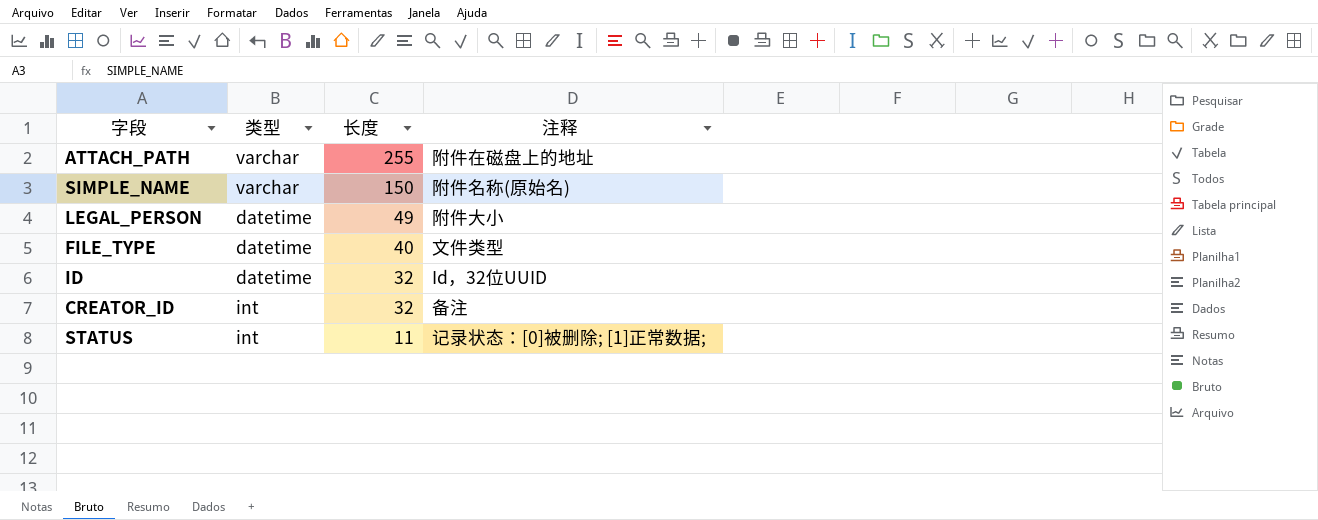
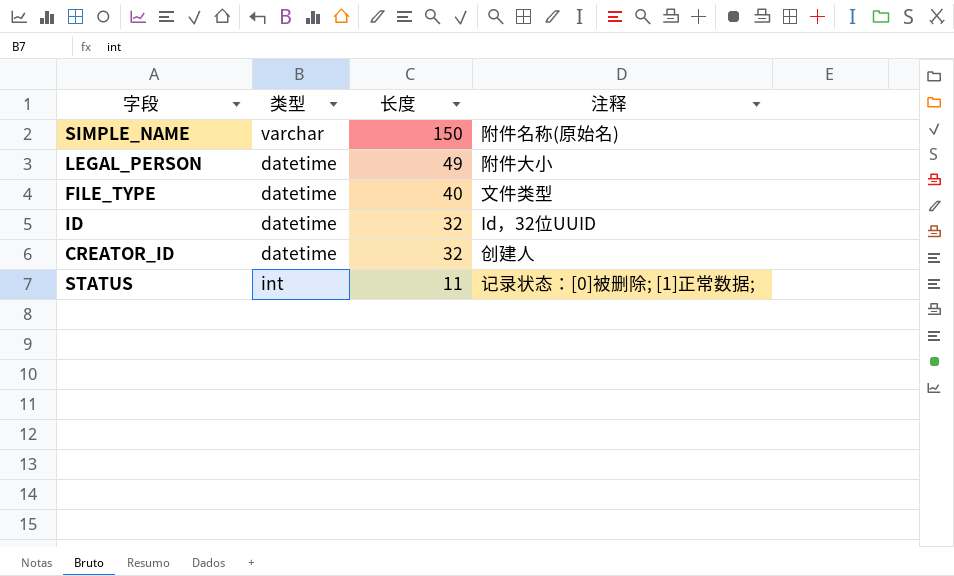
row ATTACH_PATH: varchar | 255 | 附件在磁盘上的地址 -> none
CREATOR_ID | 类型: int -> datetime
CREATOR_ID | 注释: 备注 -> 创建人

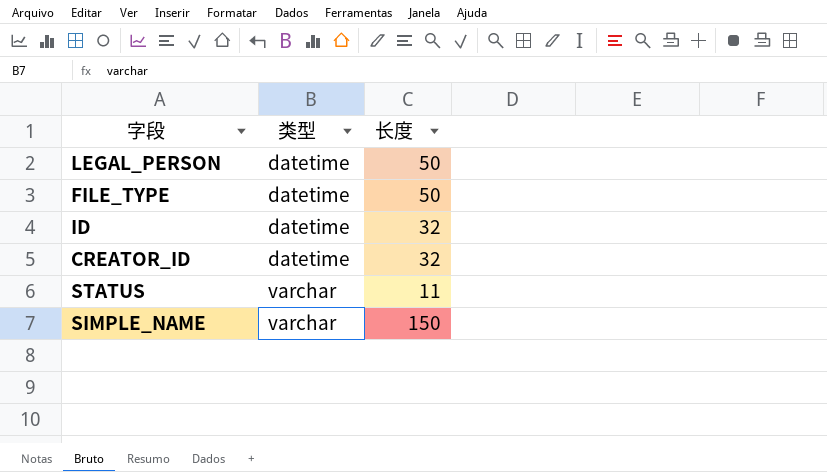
row order: 长度 descending -> 类型 ascending
column 注释 | position: 4 -> none
LEGAL_PERSON | 长度: 49 -> 50
FILE_TYPE | 长度: 40 -> 50
STATUS | 类型: int -> varchar

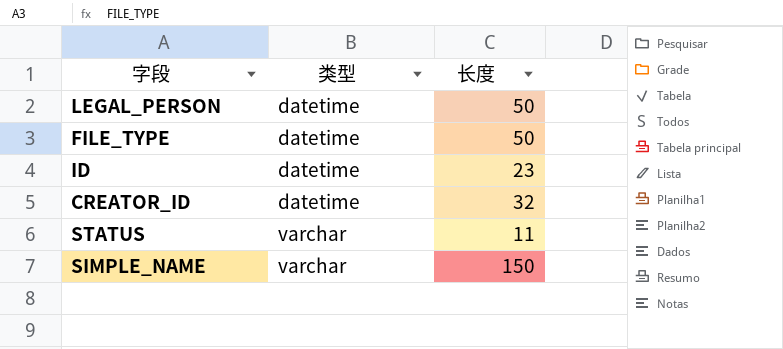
ID | 长度: 32 -> 23

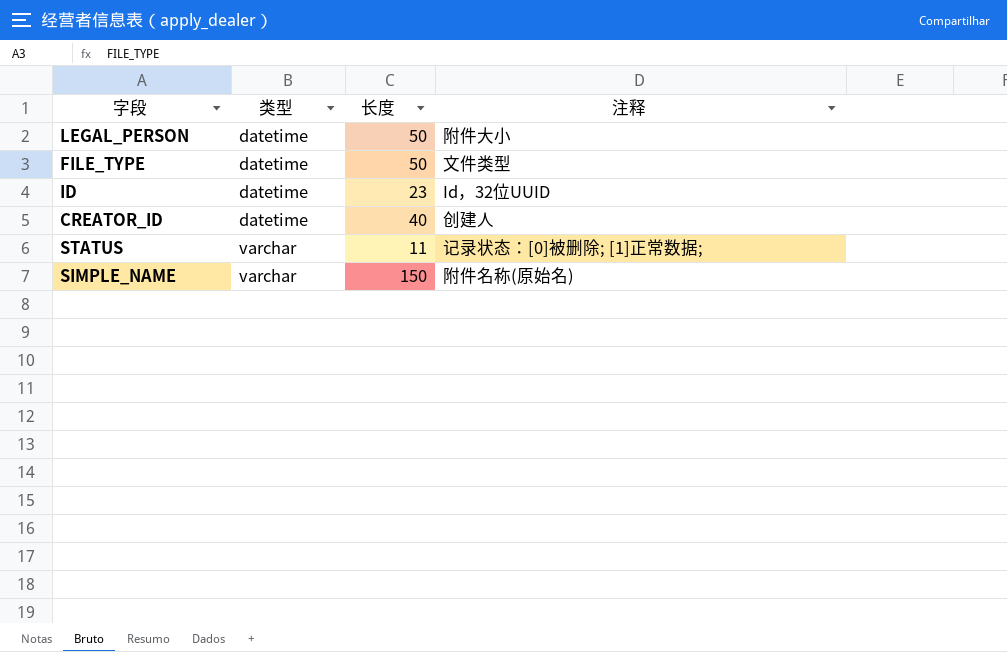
column 注释 | position: none -> 4
CREATOR_ID | 长度: 32 -> 40

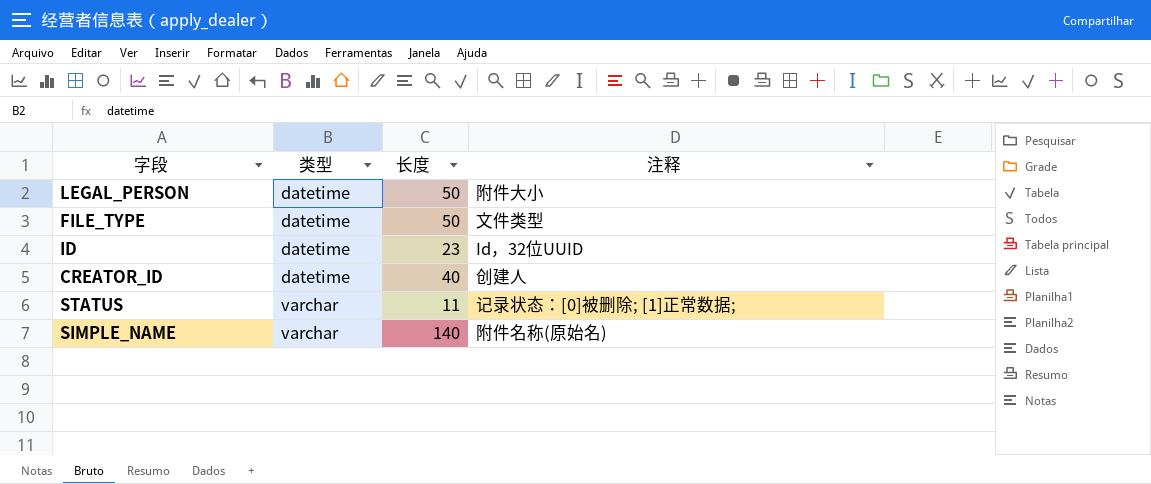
SIMPLE_NAME | 长度: 150 -> 140

